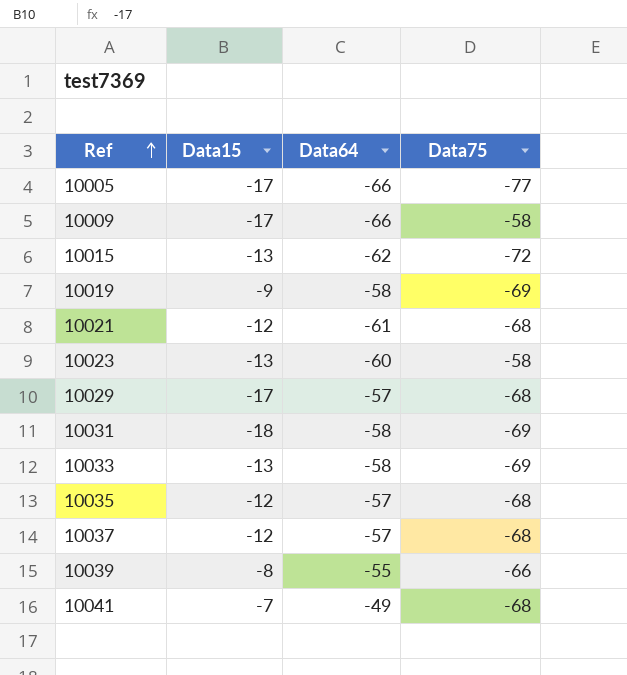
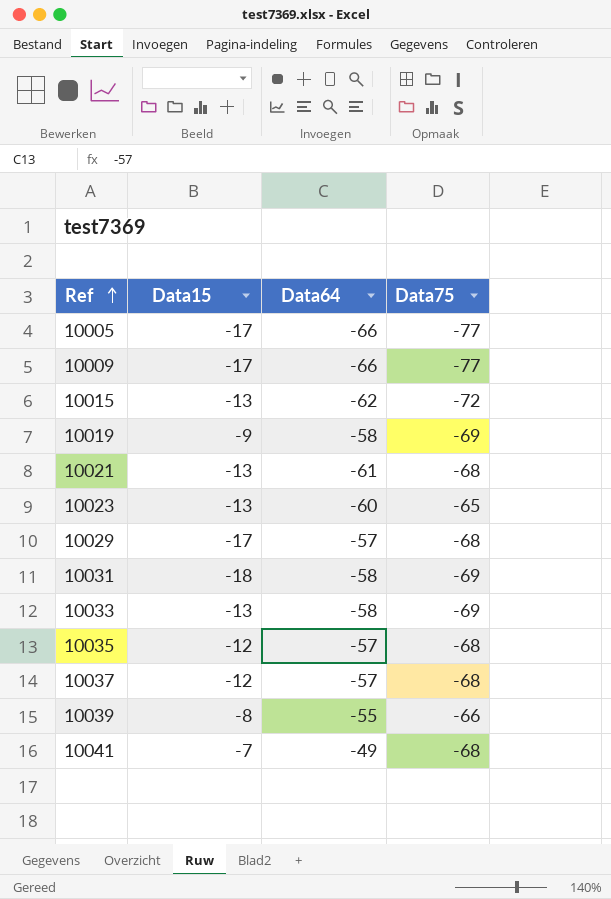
10009 | Data75: -58 -> -77
10021 | Data15: -12 -> -13
10023 | Data75: -58 -> -65

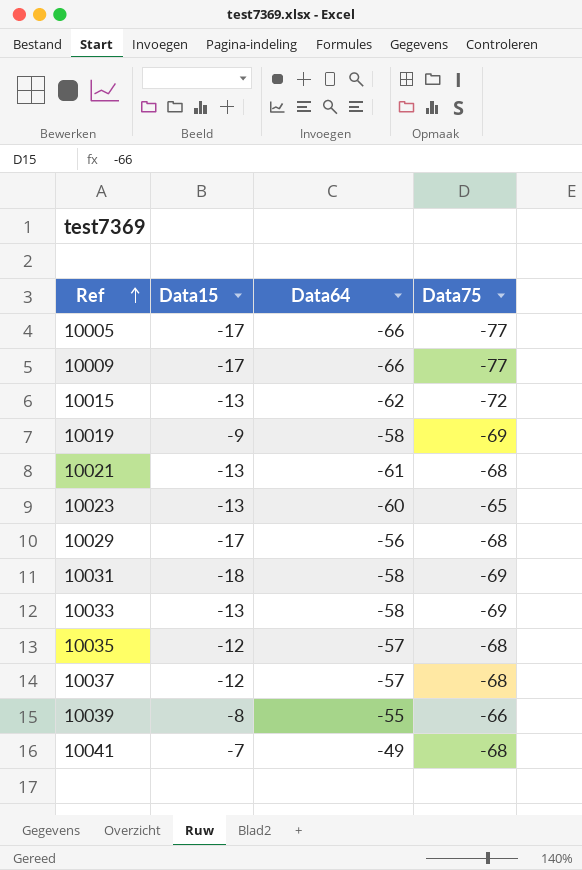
10029 | Data64: -57 -> -56

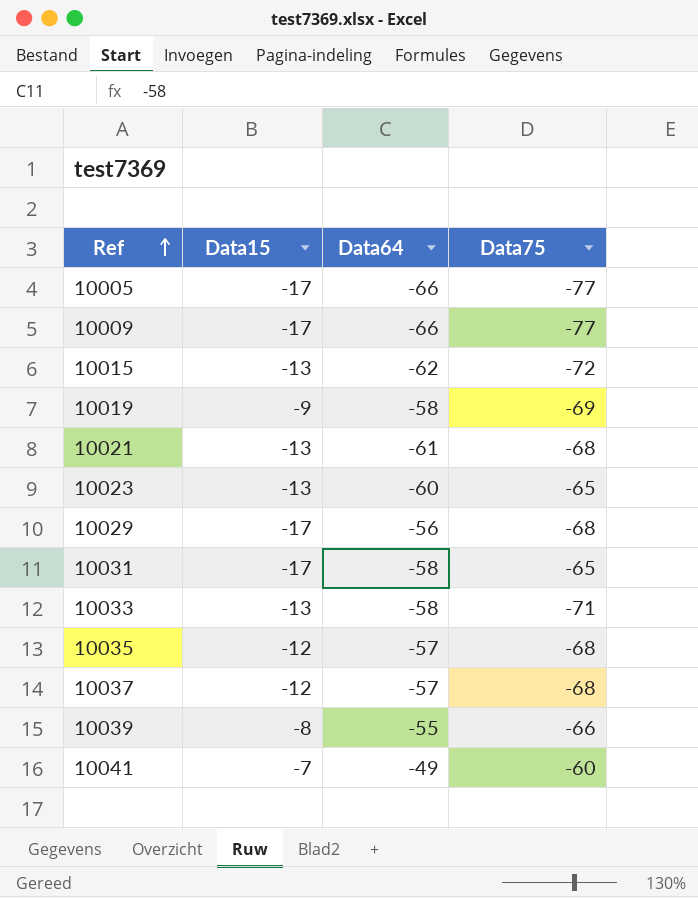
10031 | Data15: -18 -> -17
10031 | Data75: -69 -> -65
10033 | Data75: -69 -> -71
10041 | Data75: -68 -> -60

